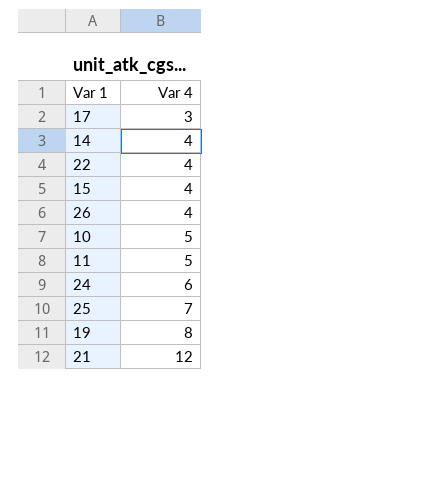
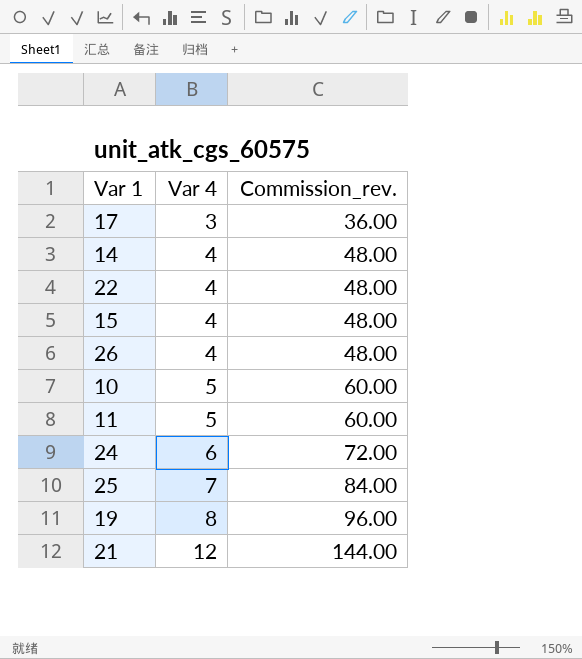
column Commission_rev. | formula: none -> [Var 4] * 12

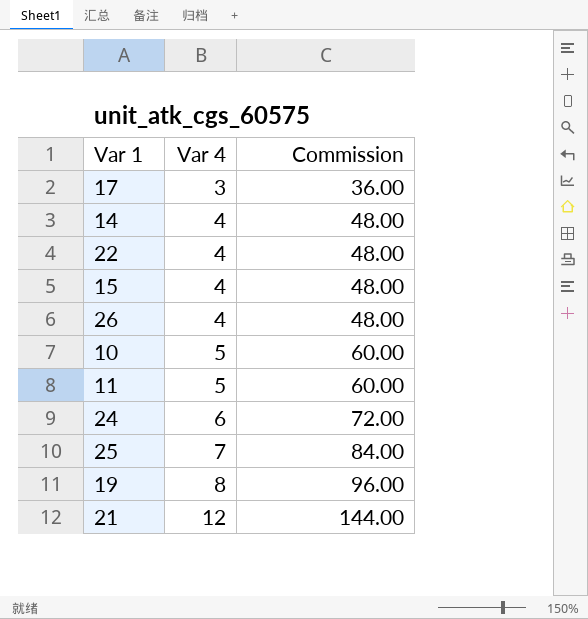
column name: Commission_rev. -> Commission

